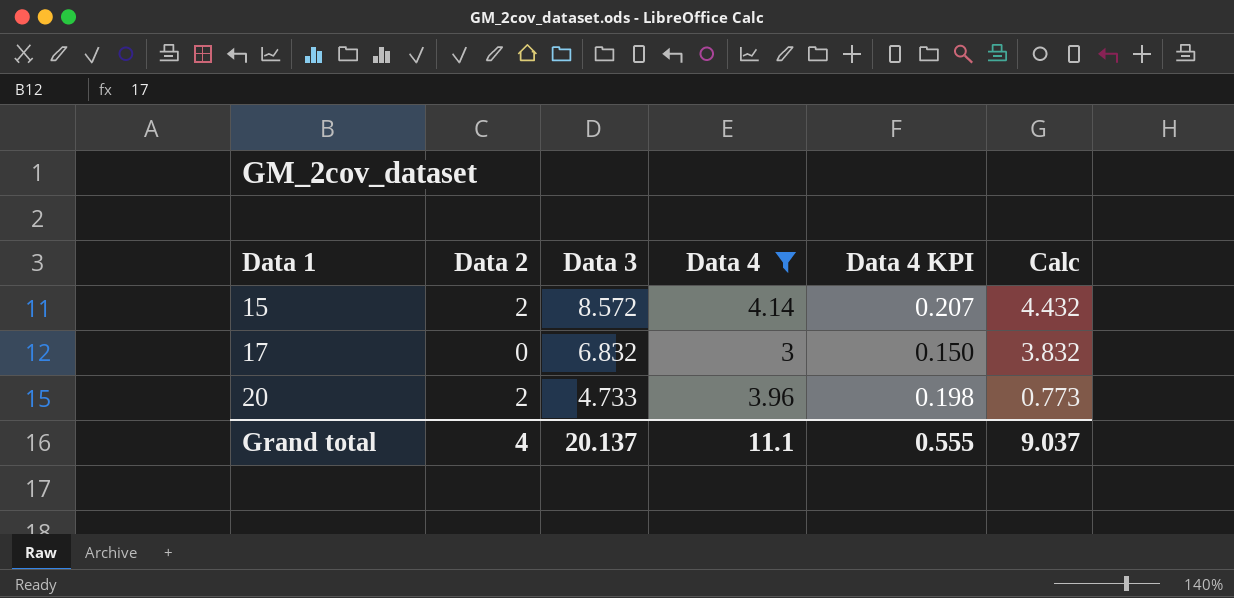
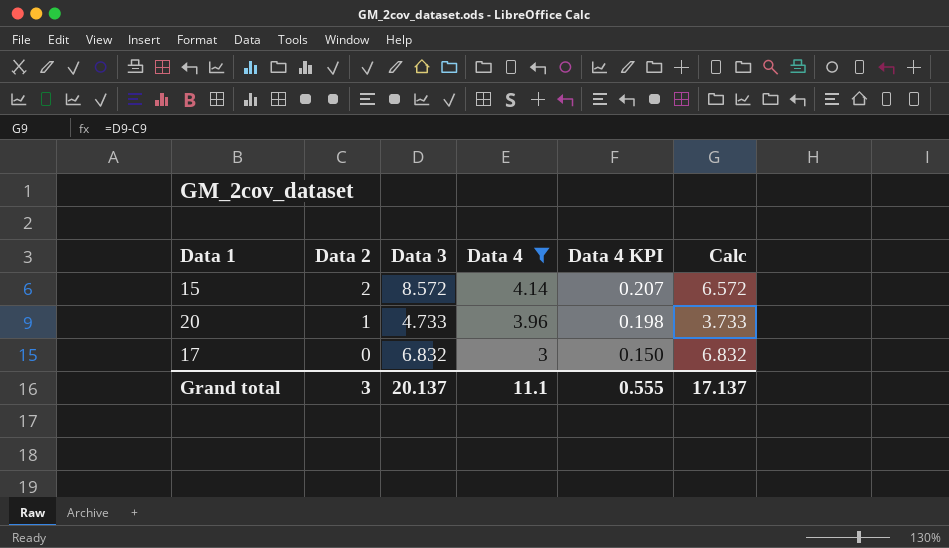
row order: Data 1 ascending -> Data 2 descending
column Calc | formula: [Data 3] - [Data 4] -> [Data 3] - [Data 2]
20 | Data 2: 2 -> 1
Grand total | Data 2: 4 -> 3
Grand total | Calc: 9.037 -> 17.137

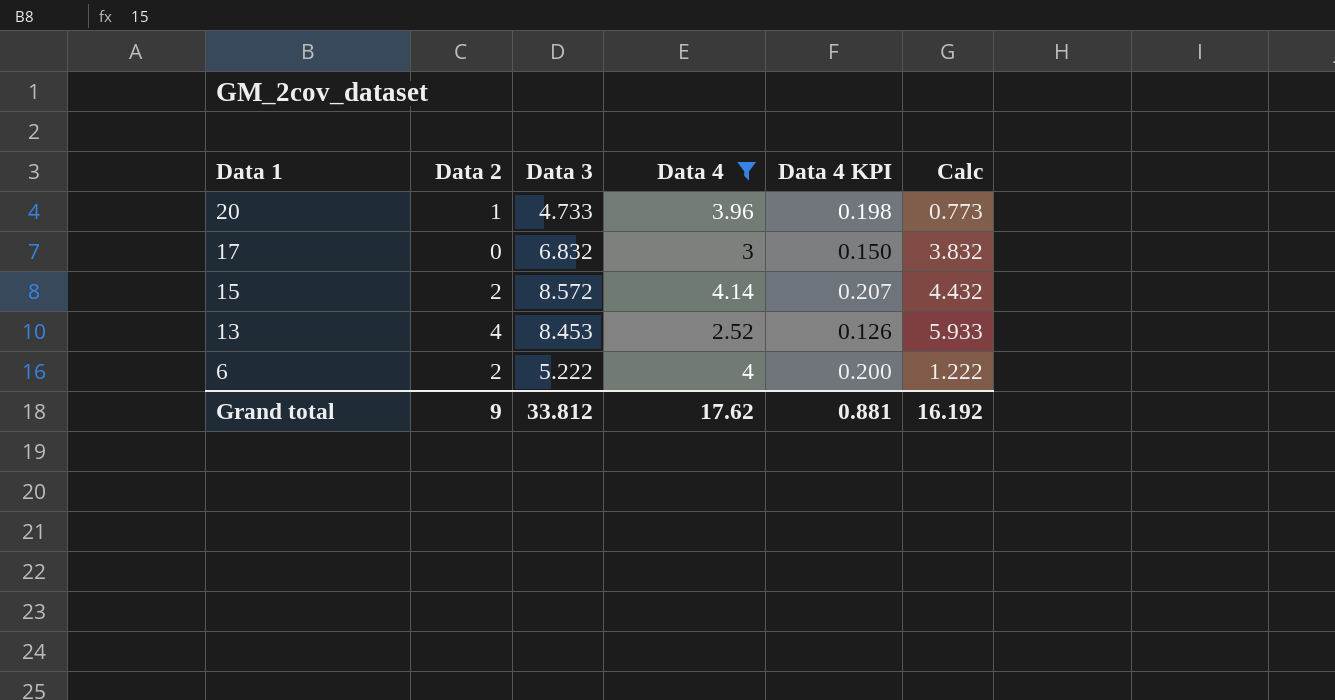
row order: Data 2 descending -> Data 1 descending
column Calc | formula: [Data 3] - [Data 2] -> [Data 3] - [Data 4]
row 13: none -> 4 | 8.453 | 2.52 | 0.126 | 5.933
row 6: none -> 2 | 5.222 | 4 | 0.200 | 1.222
Grand total | Data 2: 3 -> 9
Grand total | Data 3: 20.137 -> 33.812
Grand total | Data 4: 11.1 -> 17.62
Grand total | Data 4 KPI: 0.555 -> 0.881
Grand total | Calc: 17.137 -> 16.192

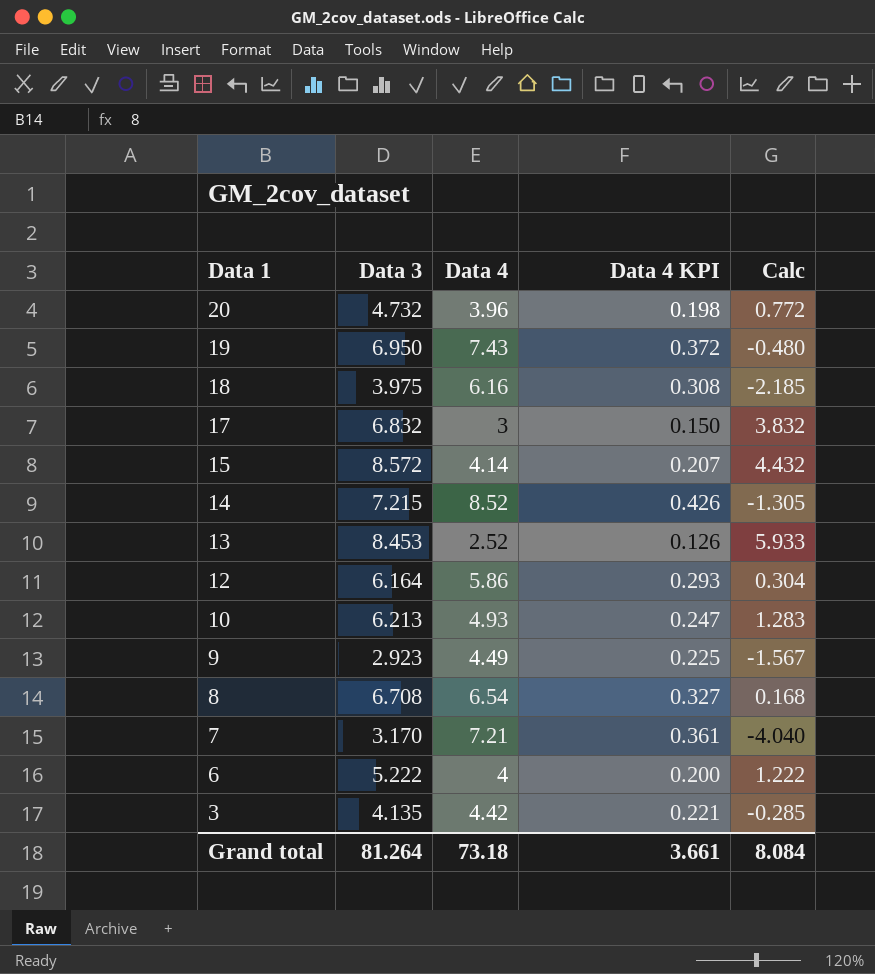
filter: Data 4 <= 4.14 -> none
column Data 2 | position: 2 -> none
20 | Data 3: 4.733 -> 4.732
20 | Calc: 0.773 -> 0.772
Grand total | Data 3: 33.812 -> 81.264
Grand total | Data 4: 17.62 -> 73.18
Grand total | Data 4 KPI: 0.881 -> 3.661
Grand total | Calc: 16.192 -> 8.084

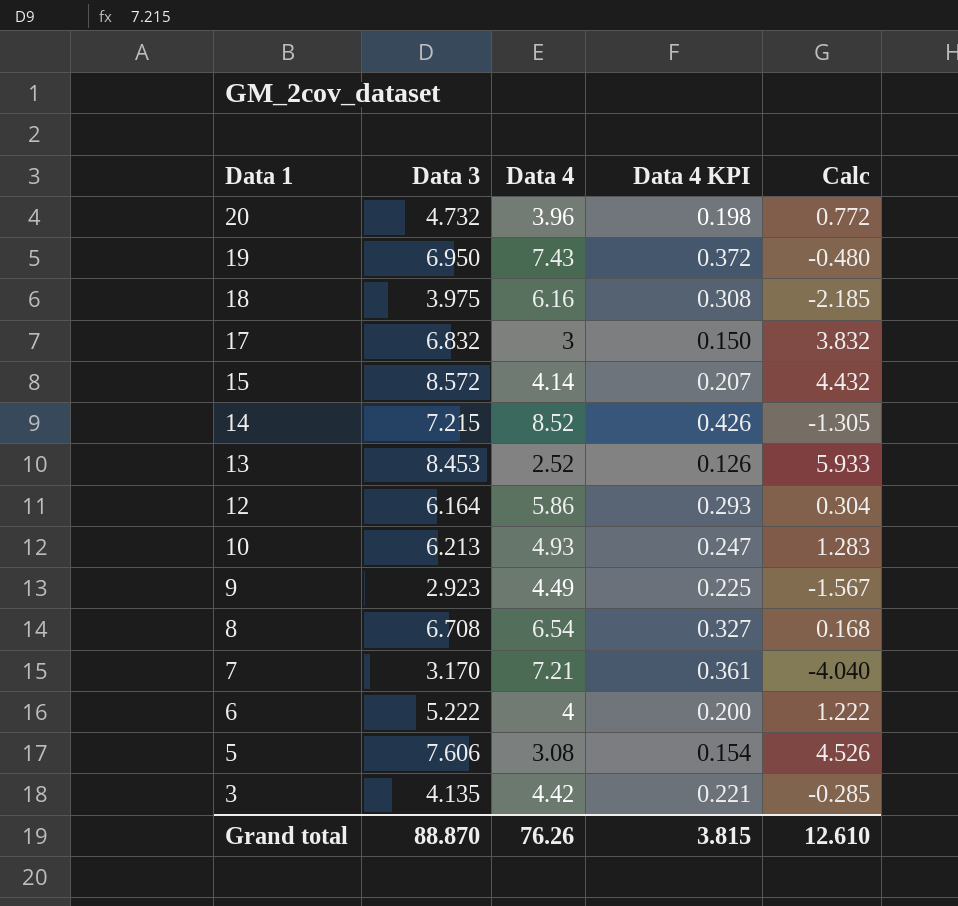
row 5: none -> 7.606 | 3.08 | 0.154 | 4.526
Grand total | Data 3: 81.264 -> 88.870
Grand total | Data 4: 73.18 -> 76.26
Grand total | Data 4 KPI: 3.661 -> 3.815
Grand total | Calc: 8.084 -> 12.610

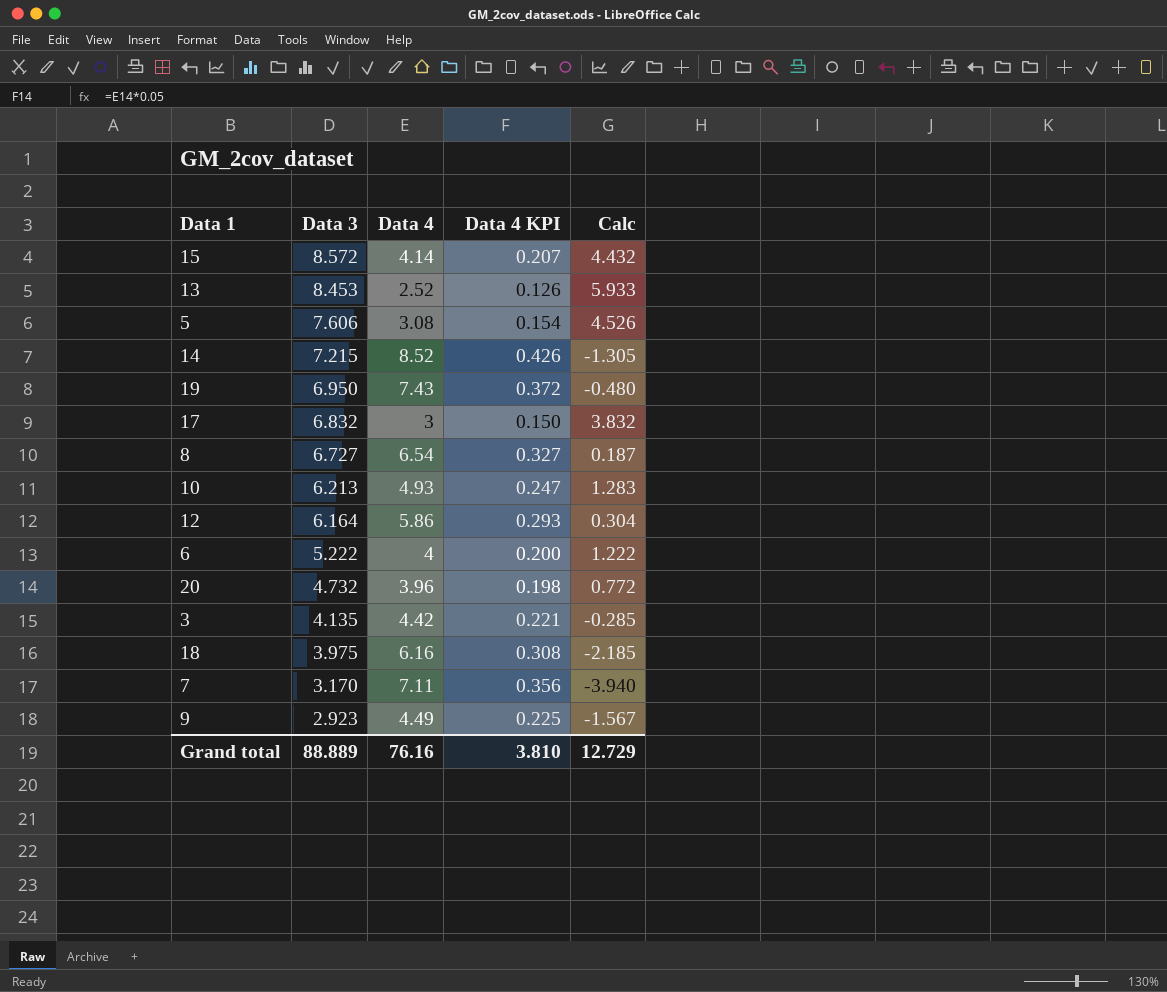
row order: Data 1 descending -> Data 3 descending
8 | Data 3: 6.708 -> 6.727
8 | Calc: 0.168 -> 0.187
7 | Data 4: 7.21 -> 7.11
7 | Data 4 KPI: 0.361 -> 0.356
7 | Calc: -4.040 -> -3.940
Grand total | Data 3: 88.870 -> 88.889
Grand total | Data 4: 76.26 -> 76.16
Grand total | Data 4 KPI: 3.815 -> 3.810
Grand total | Calc: 12.610 -> 12.729

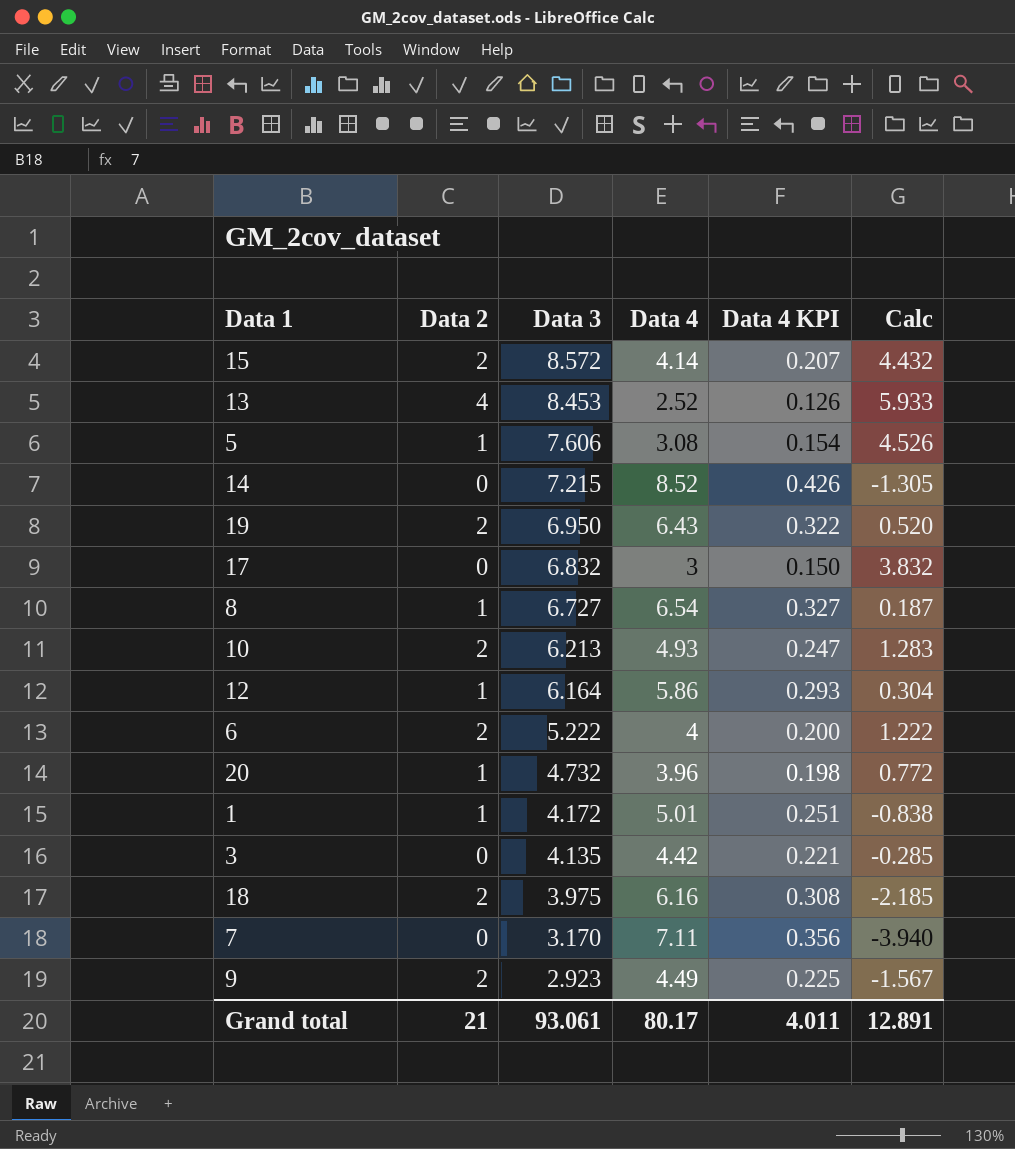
column Data 2 | position: none -> 2
19 | Data 4: 7.43 -> 6.43
19 | Data 4 KPI: 0.372 -> 0.322
19 | Calc: -0.480 -> 0.520
row 1: none -> 1 | 4.172 | 5.01 | 0.251 | -0.838
Grand total | Data 3: 88.889 -> 93.061
Grand total | Data 4: 76.16 -> 80.17
Grand total | Data 4 KPI: 3.810 -> 4.011
Grand total | Calc: 12.729 -> 12.891

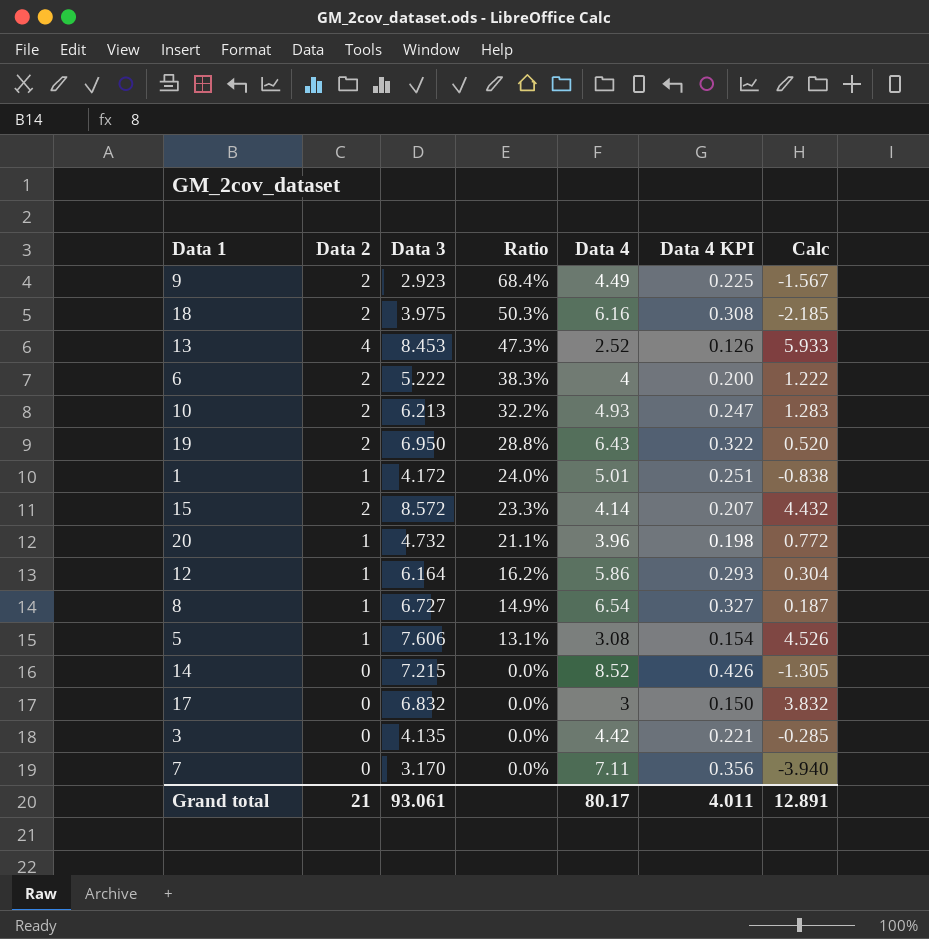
row order: Data 3 descending -> Ratio descending
column Ratio | formula: none -> [Data 2] / [Data 3]

